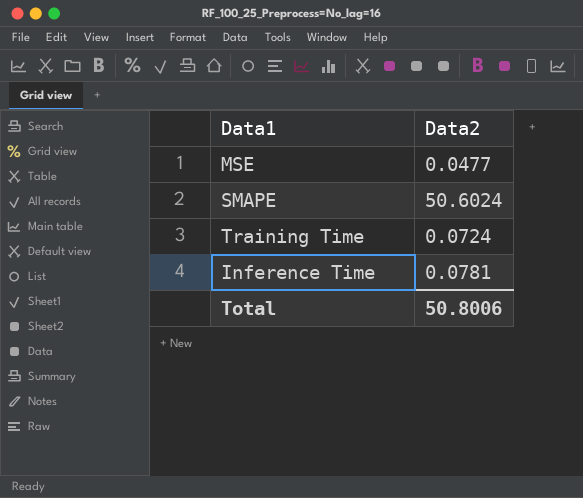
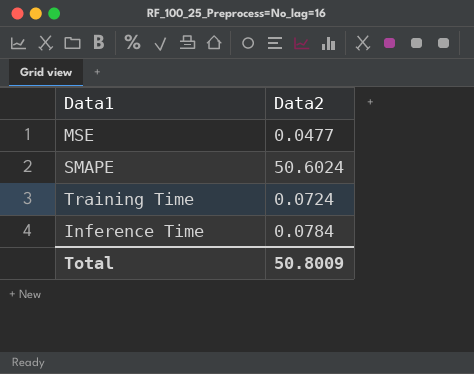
Inference Time | Data2: 0.0781 -> 0.0784
Total | Data2: 50.8006 -> 50.8009

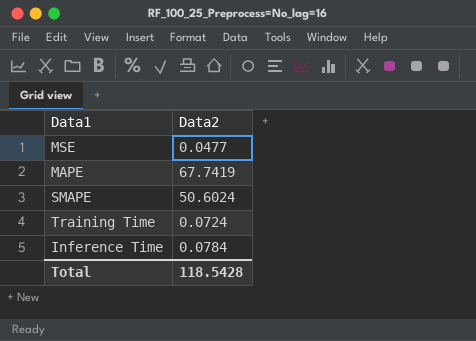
row MAPE: none -> 67.7419
Total | Data2: 50.8009 -> 118.5428

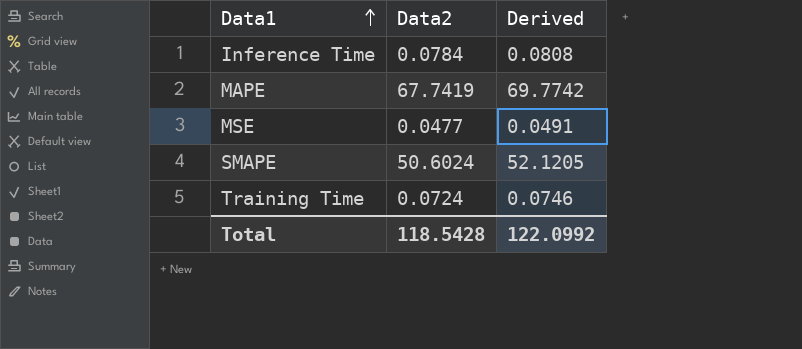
row order: none -> Data1 ascending
column Derived | formula: none -> [Data2] * 1.03

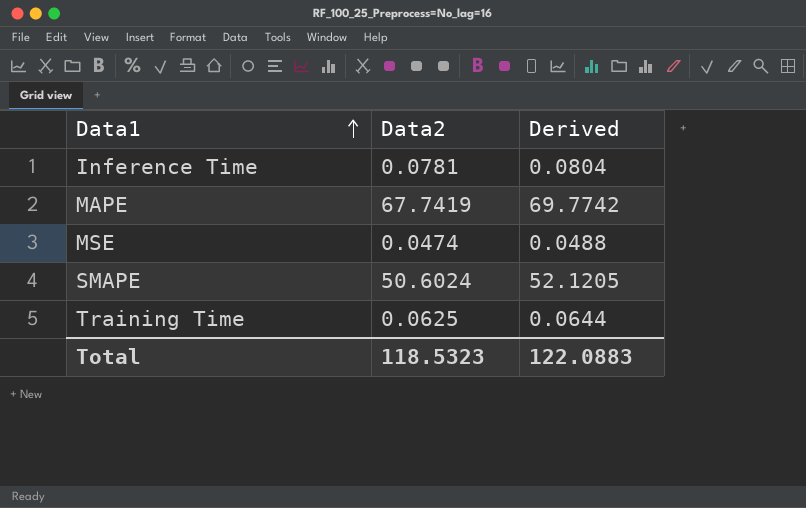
Inference Time | Data2: 0.0784 -> 0.0781
Inference Time | Derived: 0.0808 -> 0.0804
MSE | Data2: 0.0477 -> 0.0474
MSE | Derived: 0.0491 -> 0.0488
Training Time | Data2: 0.0724 -> 0.0625
Training Time | Derived: 0.0746 -> 0.0644
Total | Data2: 118.5428 -> 118.5323
Total | Derived: 122.0992 -> 122.0883

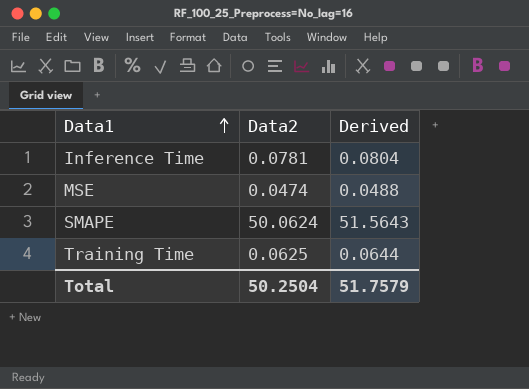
row MAPE: 67.7419 | 69.7742 -> none
SMAPE | Data2: 50.6024 -> 50.0624
SMAPE | Derived: 52.1205 -> 51.5643
Total | Data2: 118.5323 -> 50.2504
Total | Derived: 122.0883 -> 51.7579

